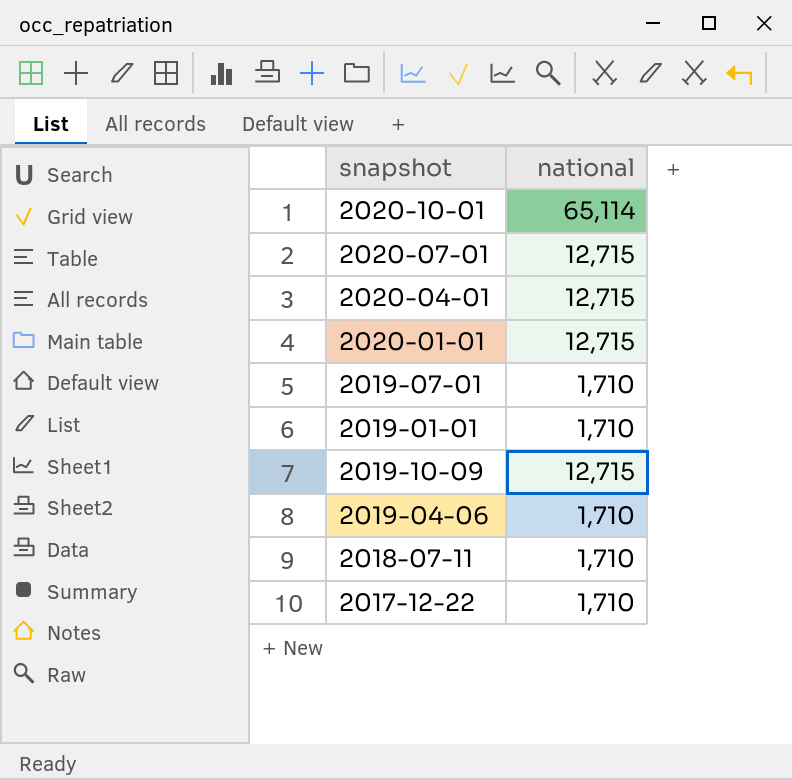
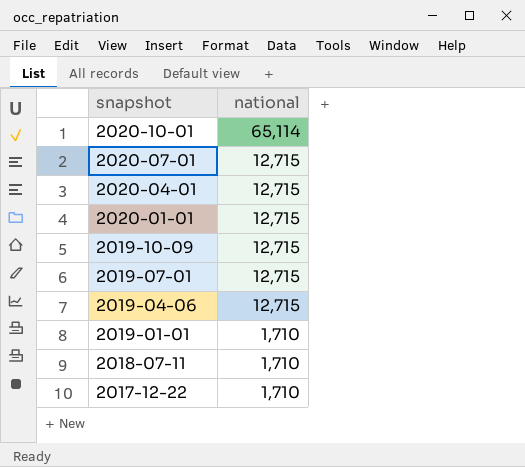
row order: none -> snapshot descending
2019-07-01 | national: 1,710 -> 12,715
2019-04-06 | national: 1,710 -> 12,715

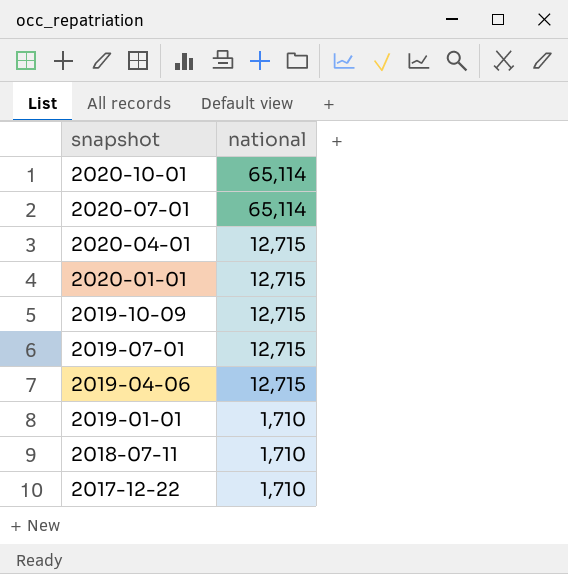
2020-07-01 | national: 12,715 -> 65,114

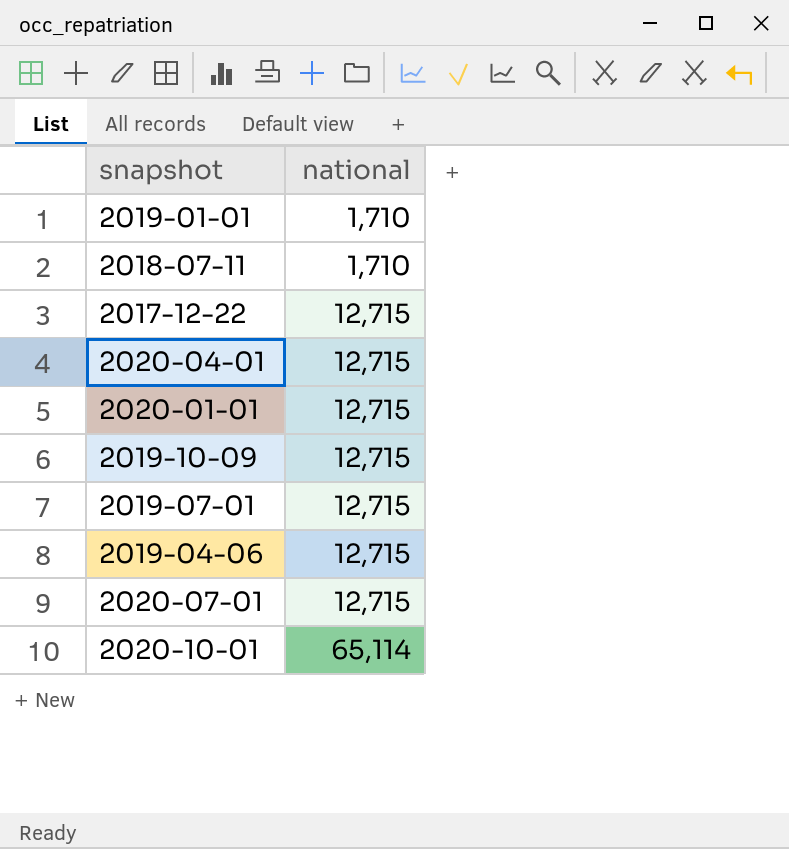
row order: snapshot descending -> national ascending
2017-12-22 | national: 1,710 -> 12,715
2020-07-01 | national: 65,114 -> 12,715

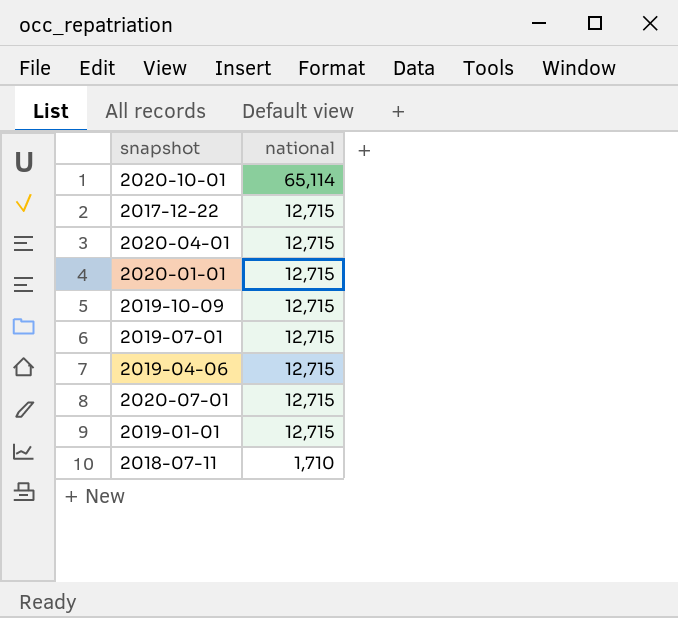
row order: national ascending -> national descending
2019-01-01 | national: 1,710 -> 12,715

